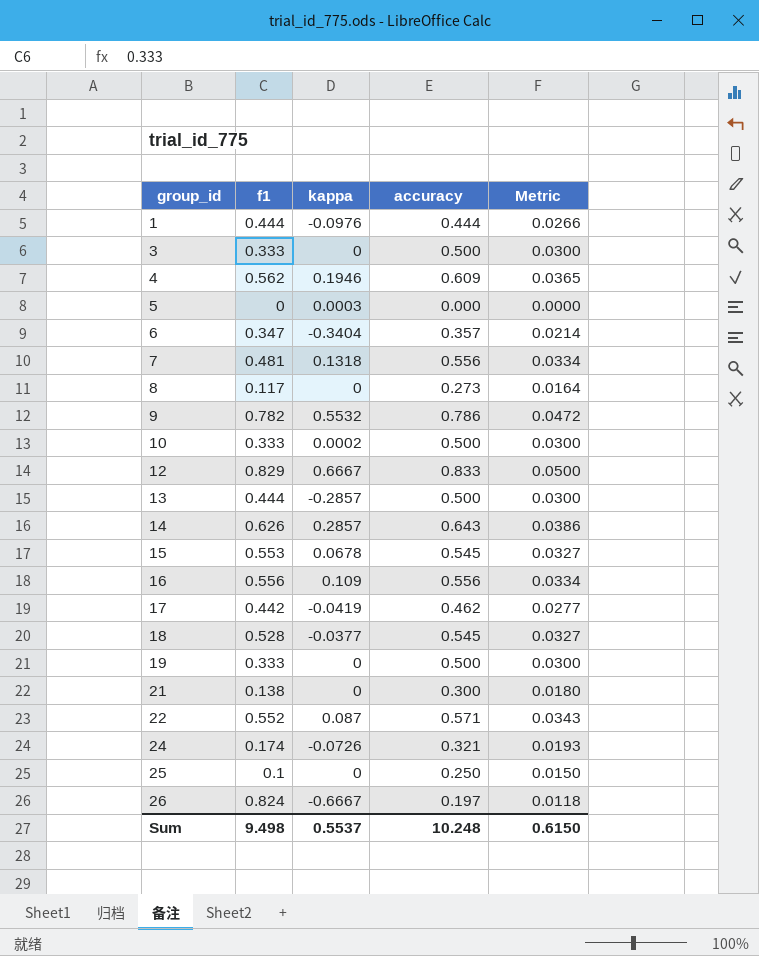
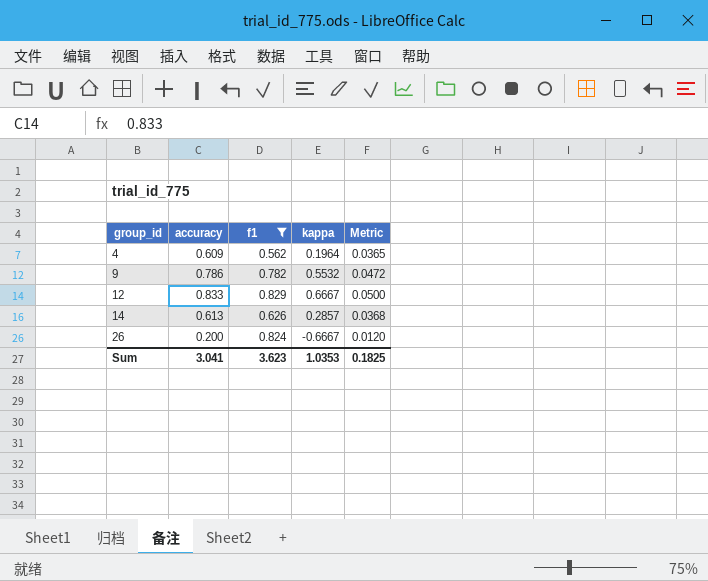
filter: none -> f1 >= 0.562
column accuracy | position: 4 -> 2
4 | kappa: 0.1946 -> 0.1964
14 | accuracy: 0.643 -> 0.613
14 | Metric: 0.0386 -> 0.0368
26 | accuracy: 0.197 -> 0.200
26 | Metric: 0.0118 -> 0.0120
Sum | accuracy: 10.248 -> 3.041
Sum | f1: 9.498 -> 3.623
Sum | kappa: 0.5537 -> 1.0353
Sum | Metric: 0.6150 -> 0.1825

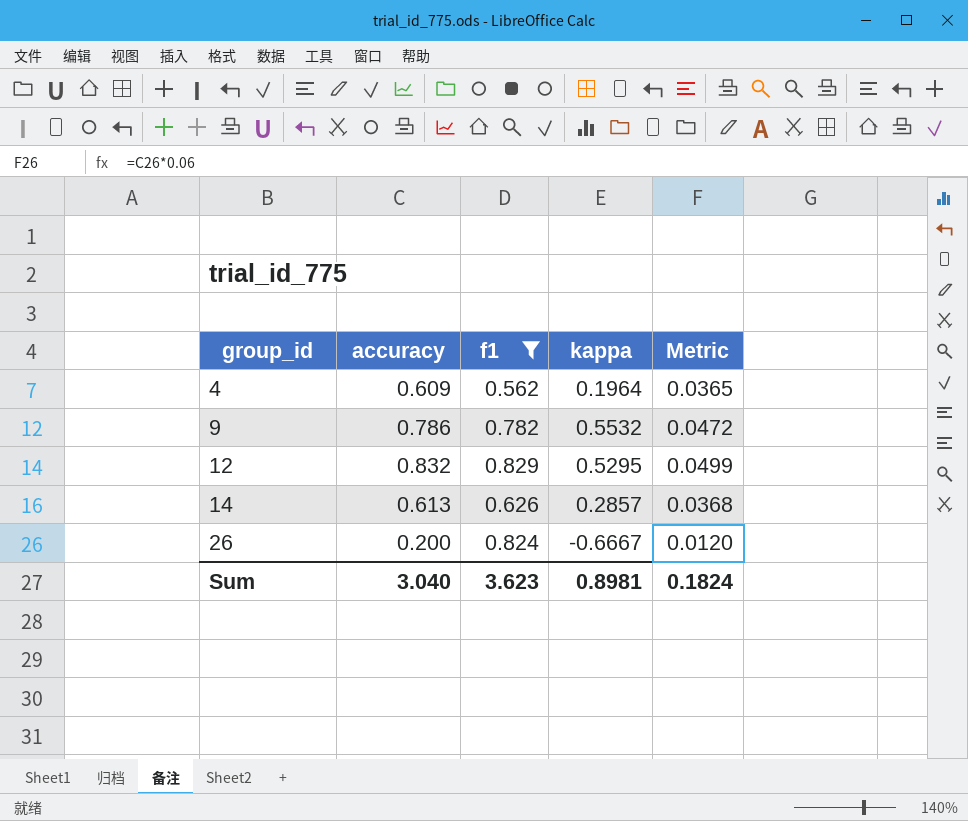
12 | accuracy: 0.833 -> 0.832
12 | kappa: 0.6667 -> 0.5295
12 | Metric: 0.0500 -> 0.0499
Sum | accuracy: 3.041 -> 3.040
Sum | kappa: 1.0353 -> 0.8981
Sum | Metric: 0.1825 -> 0.1824

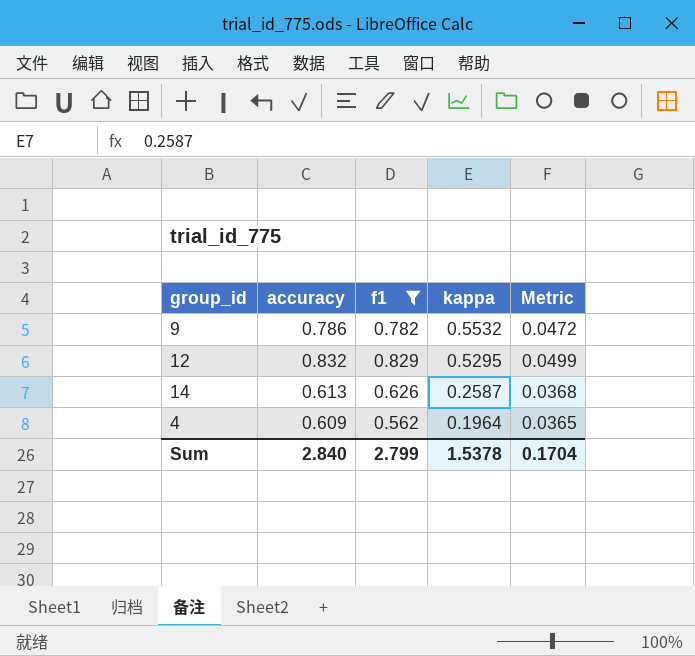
row order: group_id ascending -> kappa descending
row 26: 0.200 | 0.824 | -0.6667 | 0.0120 -> none
14 | kappa: 0.2857 -> 0.2587
Sum | accuracy: 3.040 -> 2.840
Sum | f1: 3.623 -> 2.799
Sum | kappa: 0.8981 -> 1.5378
Sum | Metric: 0.1824 -> 0.1704

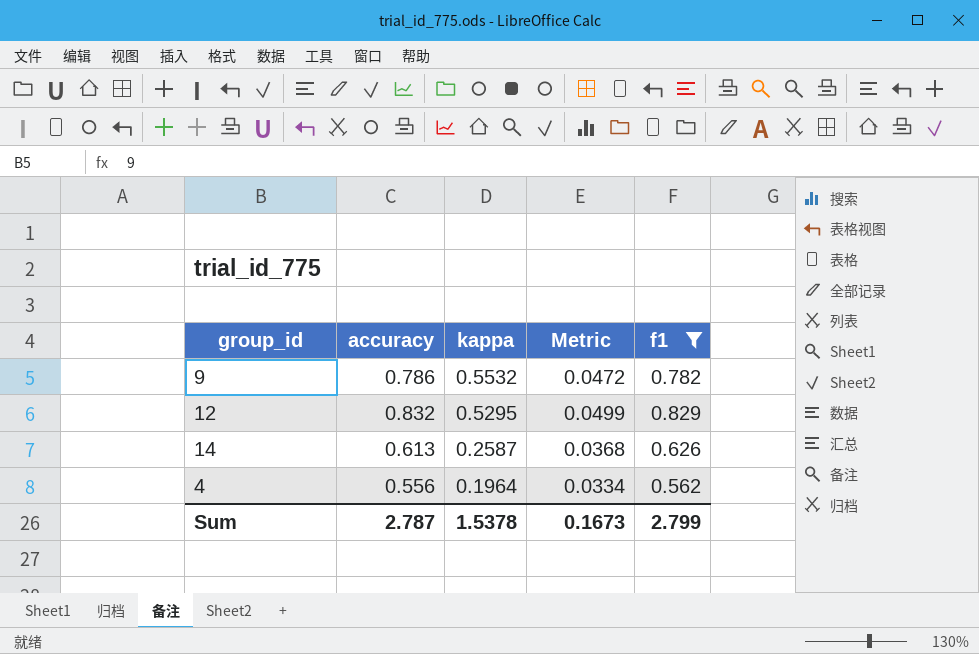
column f1 | position: 3 -> 5
4 | accuracy: 0.609 -> 0.556
4 | Metric: 0.0365 -> 0.0334
Sum | accuracy: 2.840 -> 2.787
Sum | Metric: 0.1704 -> 0.1673

